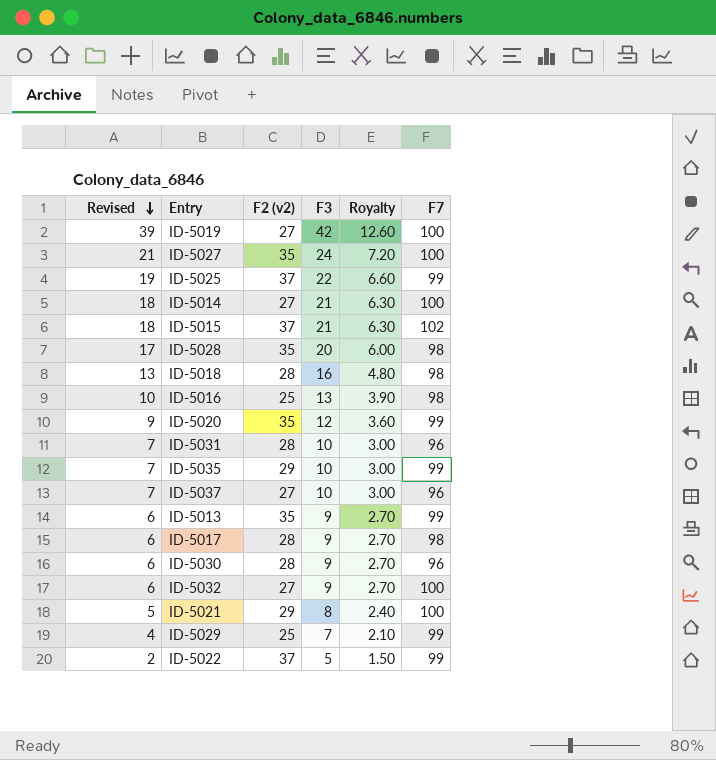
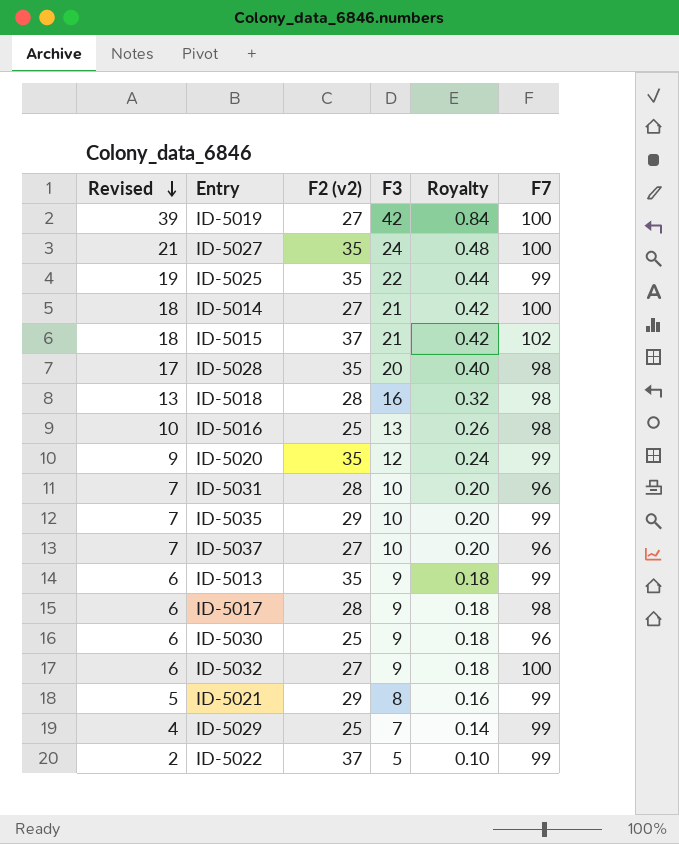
column Royalty | formula: [F3] * 0.3 -> [F3] * 0.02
ID-5025 | F2 (v2): 37 -> 35
ID-5030 | F2 (v2): 28 -> 25
ID-5021 | F7: 100 -> 99

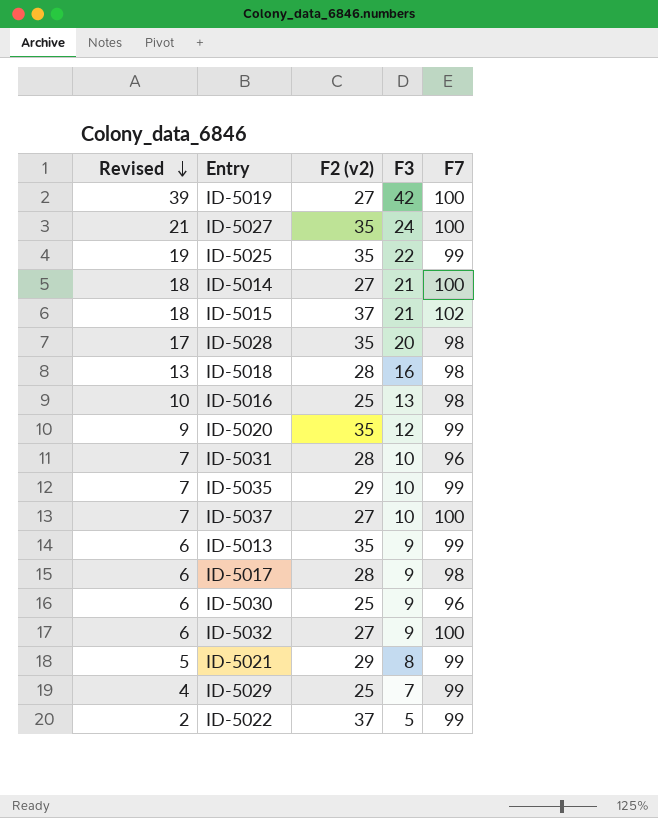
column Royalty | formula: [F3] * 0.02 -> none
ID-5037 | F7: 96 -> 100

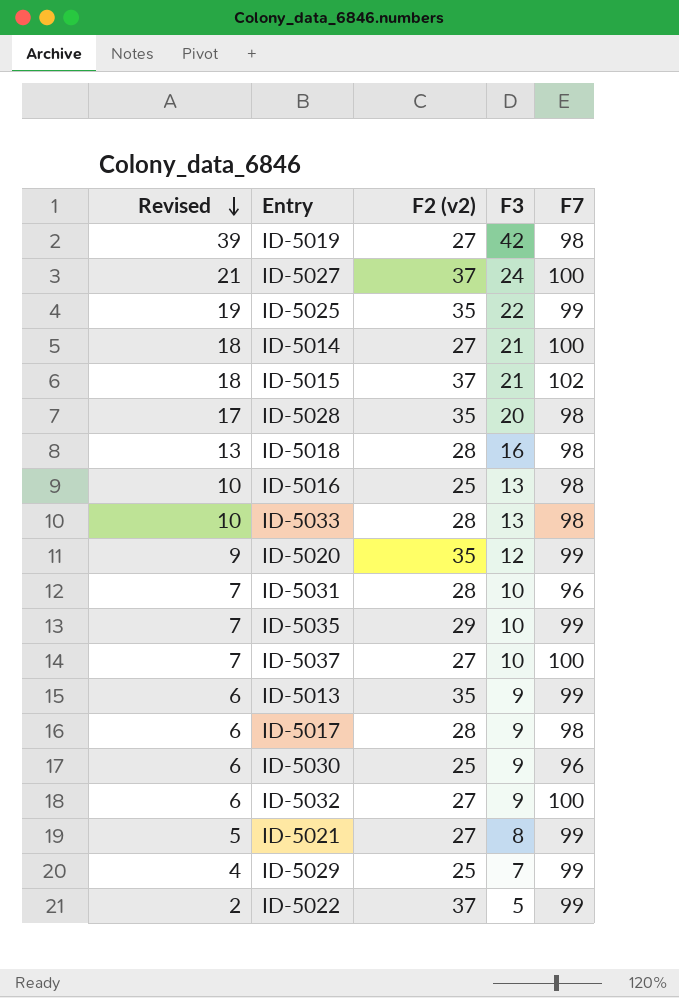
ID-5019 | F7: 100 -> 98
ID-5027 | F2 (v2): 35 -> 37
row ID-5033: none -> 10 | 28 | 13 | 98
ID-5021 | F2 (v2): 29 -> 27

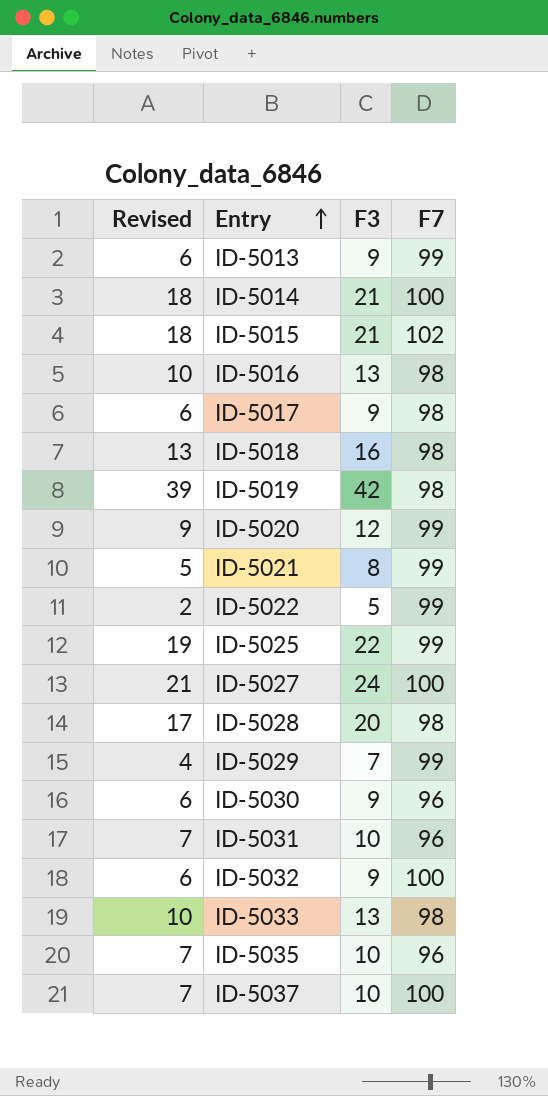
row order: Revised descending -> Entry ascending
column F2 (v2) | position: 3 -> none
ID-5035 | F7: 99 -> 96

